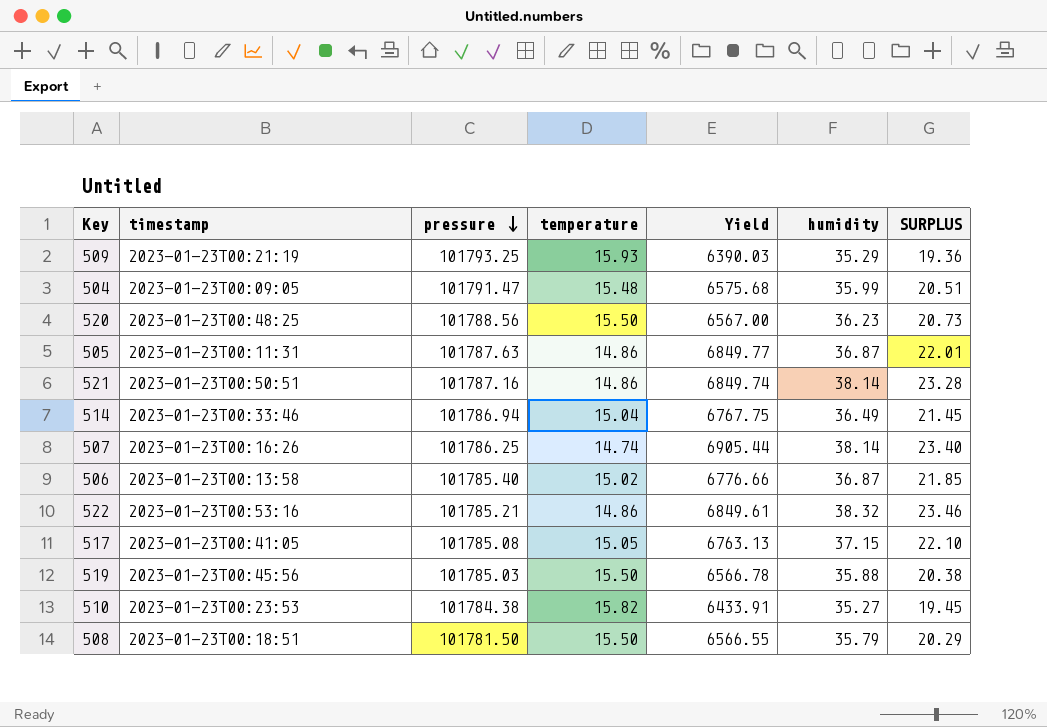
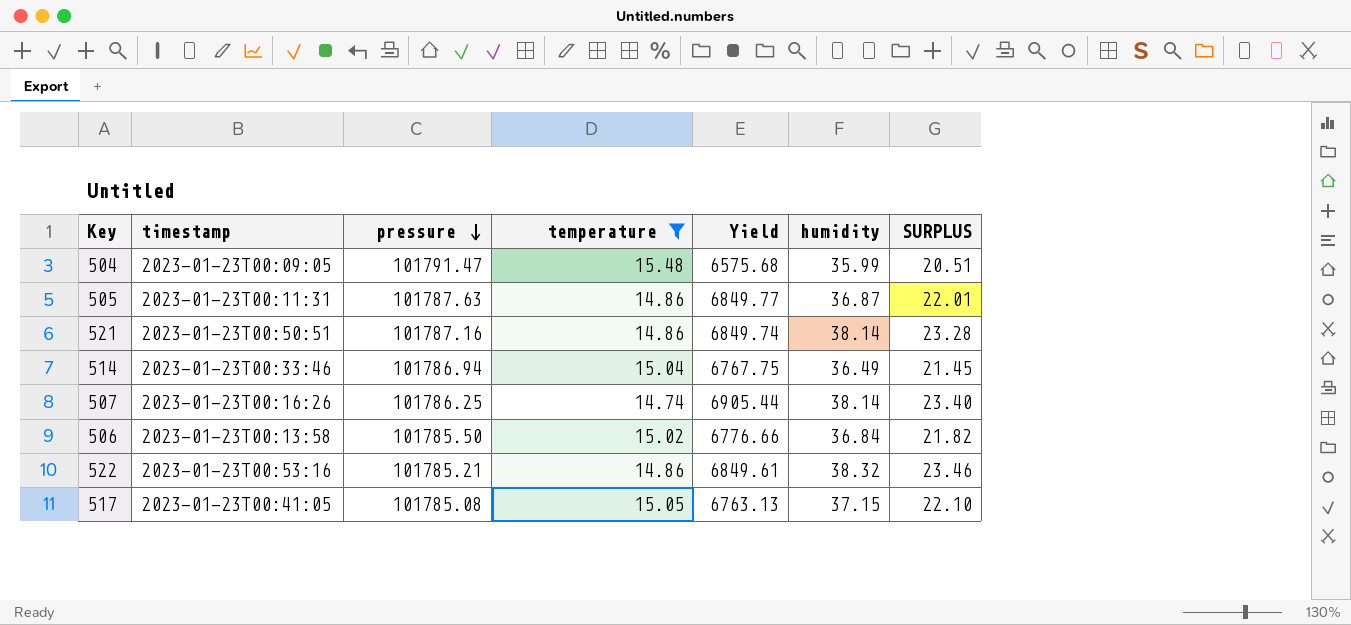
filter: none -> temperature <= 15.48
506 | pressure: 101785.40 -> 101785.50
506 | humidity: 36.87 -> 36.84
506 | SURPLUS: 21.85 -> 21.82

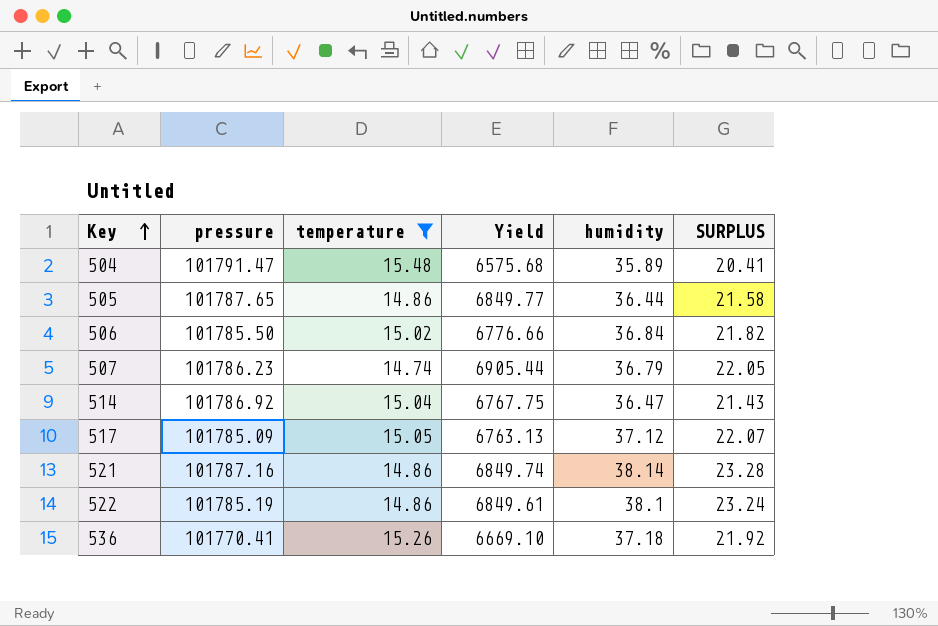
row order: pressure descending -> Key ascending
column timestamp | position: 2 -> none
504 | humidity: 35.99 -> 35.89
504 | SURPLUS: 20.51 -> 20.41
505 | pressure: 101787.63 -> 101787.65
505 | humidity: 36.87 -> 36.44
505 | SURPLUS: 22.01 -> 21.58
507 | pressure: 101786.25 -> 101786.23
507 | humidity: 38.14 -> 36.79
507 | SURPLUS: 23.40 -> 22.05
514 | pressure: 101786.94 -> 101786.92
514 | humidity: 36.49 -> 36.47
514 | SURPLUS: 21.45 -> 21.43
517 | pressure: 101785.08 -> 101785.09
517 | humidity: 37.15 -> 37.12
517 | SURPLUS: 22.10 -> 22.07
522 | pressure: 101785.21 -> 101785.19
522 | humidity: 38.32 -> 38.1
522 | SURPLUS: 23.46 -> 23.24
row 536: none -> 101770.41 | 15.26 | 6669.10 | 37.18 | 21.92

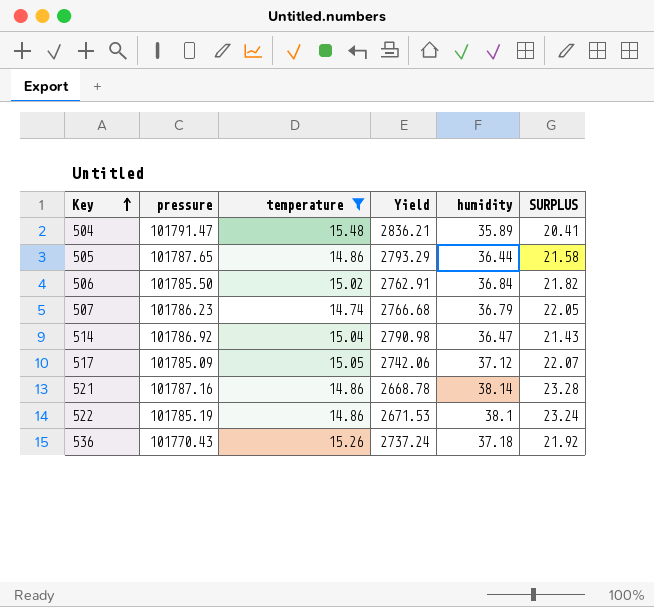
column Yield | formula: [pressure] / [temperature] -> [pressure] / [humidity]
536 | pressure: 101770.41 -> 101770.43

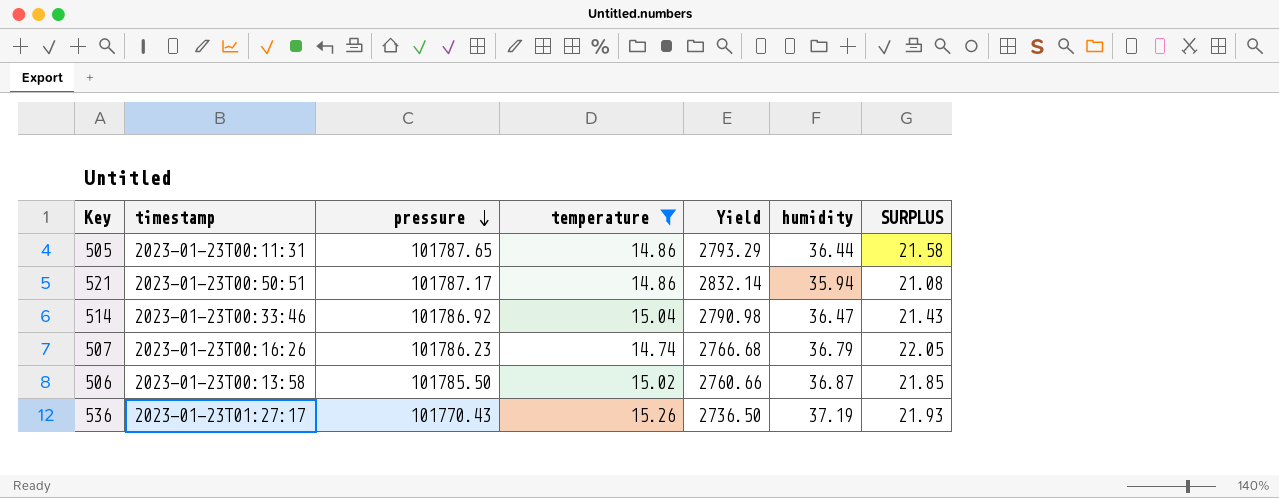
row order: Key ascending -> pressure descending
column timestamp | position: none -> 2
row 504: 101791.47 | 15.48 | 2836.21 | 35.89 | 20.41 -> none
row 517: 101785.09 | 15.05 | 2742.06 | 37.12 | 22.07 -> none
row 522: 101785.19 | 14.86 | 2671.53 | 38.1 | 23.24 -> none
521 | pressure: 101787.16 -> 101787.17
521 | Yield: 2668.78 -> 2832.14
521 | humidity: 38.14 -> 35.94
521 | SURPLUS: 23.28 -> 21.08
506 | Yield: 2762.91 -> 2760.66
506 | humidity: 36.84 -> 36.87
506 | SURPLUS: 21.82 -> 21.85
536 | Yield: 2737.24 -> 2736.50
536 | humidity: 37.18 -> 37.19
536 | SURPLUS: 21.92 -> 21.93

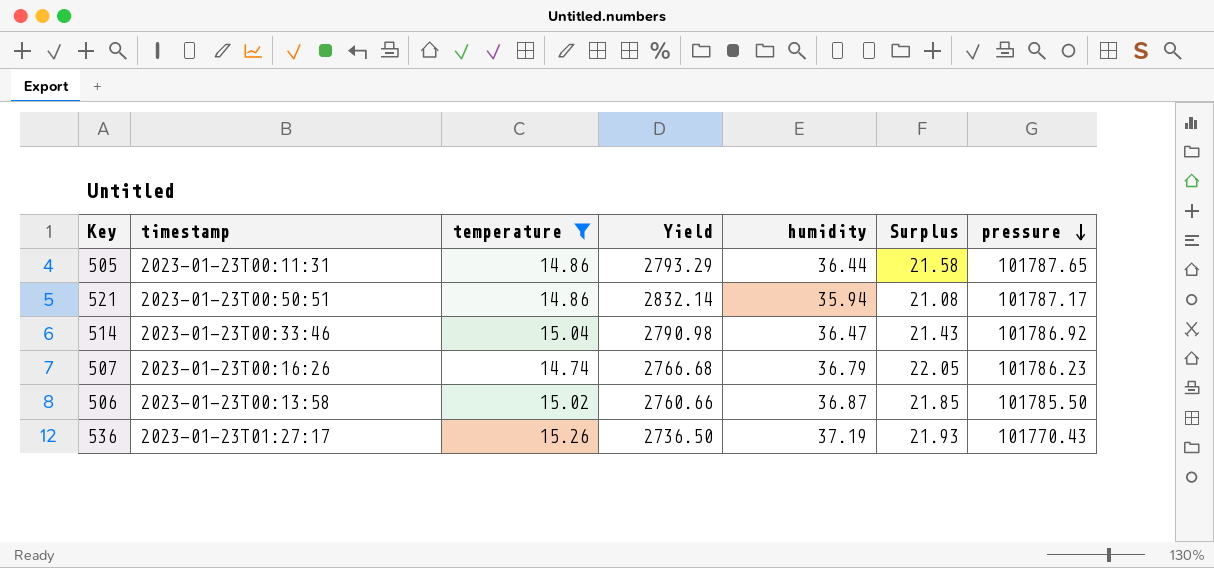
column name: SURPLUS -> Surplus
column pressure | position: 3 -> 7

